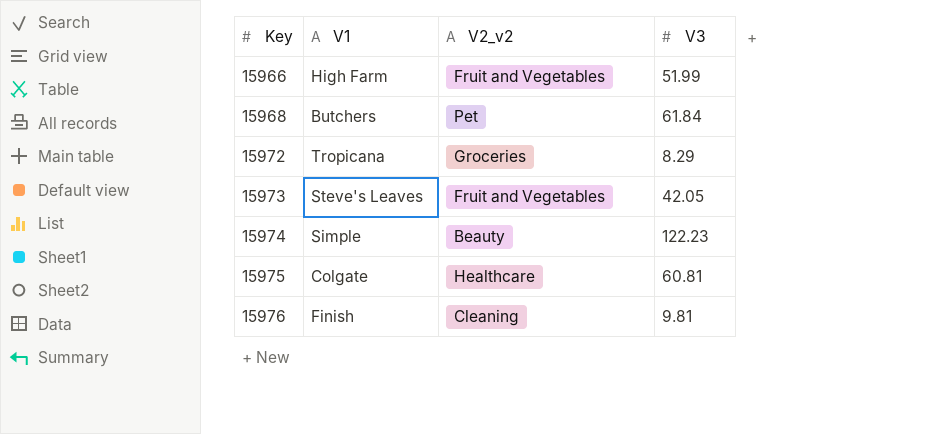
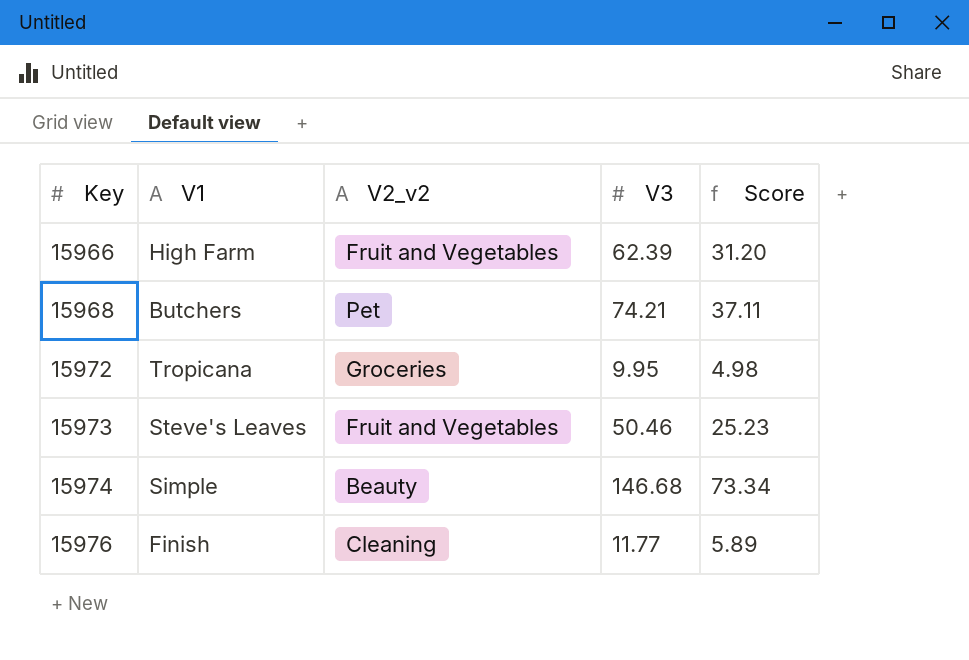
column Score | formula: none -> [V3] * 0.5
row 15975: Colgate | Healthcare | 60.81 -> none
15966 | V3: 51.99 -> 62.39
15968 | V3: 61.84 -> 74.21
15972 | V3: 8.29 -> 9.95
15973 | V3: 42.05 -> 50.46
15974 | V3: 122.23 -> 146.68
15976 | V3: 9.81 -> 11.77

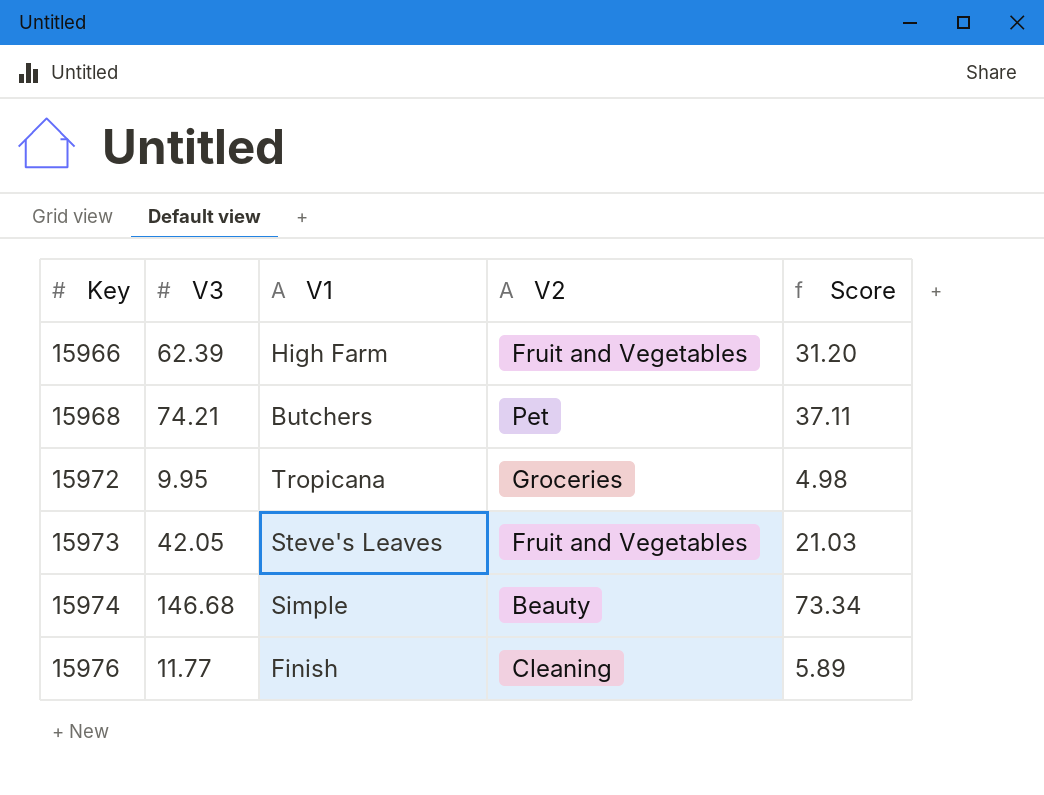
column V3 | position: 4 -> 2
column name: V2_v2 -> V2
15973 | V3: 50.46 -> 42.05
15973 | Score: 25.23 -> 21.03

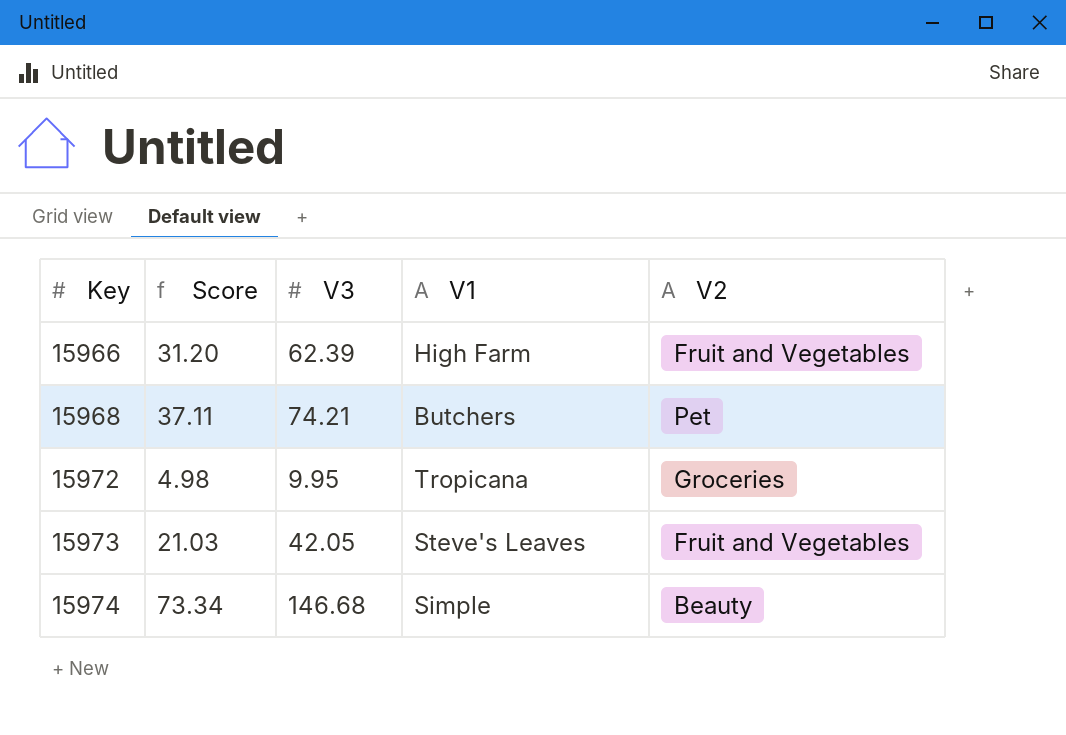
column Score | position: 5 -> 2
row 15976: 11.77 | Finish | Cleaning | 5.89 -> none

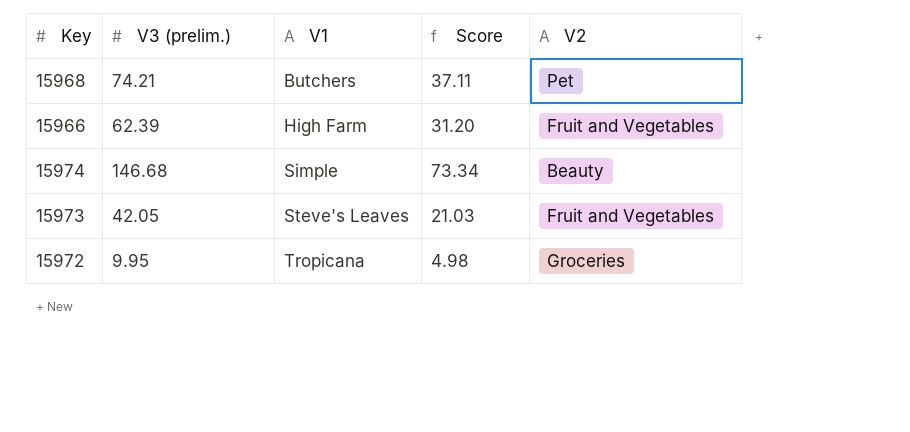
row order: Key ascending -> V1 ascending
column name: V3 -> V3 (prelim.)
column Score | position: 2 -> 4

